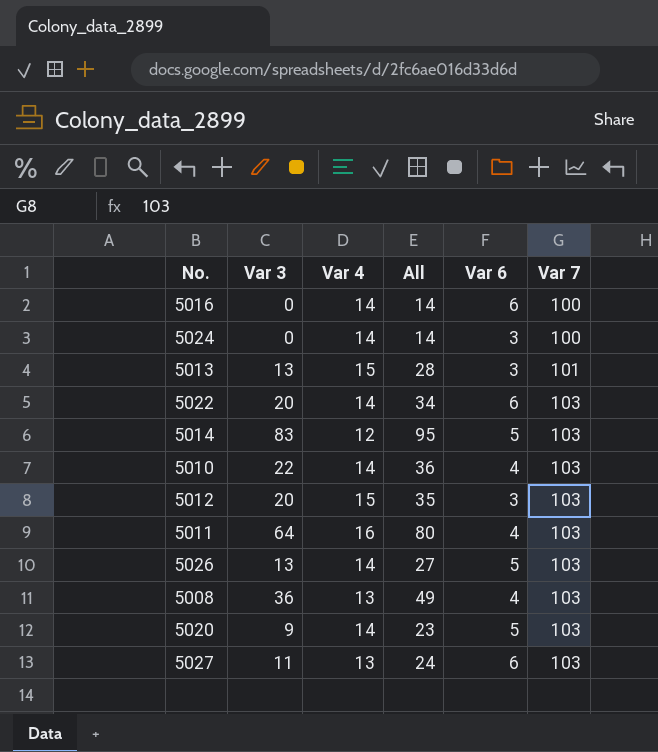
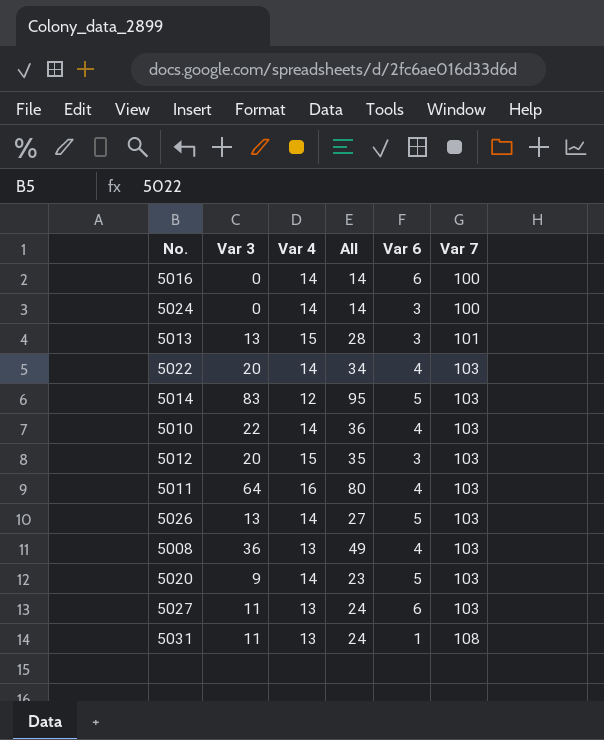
5022 | Var 6: 6 -> 4
row 5031: none -> 11 | 13 | 24 | 1 | 108

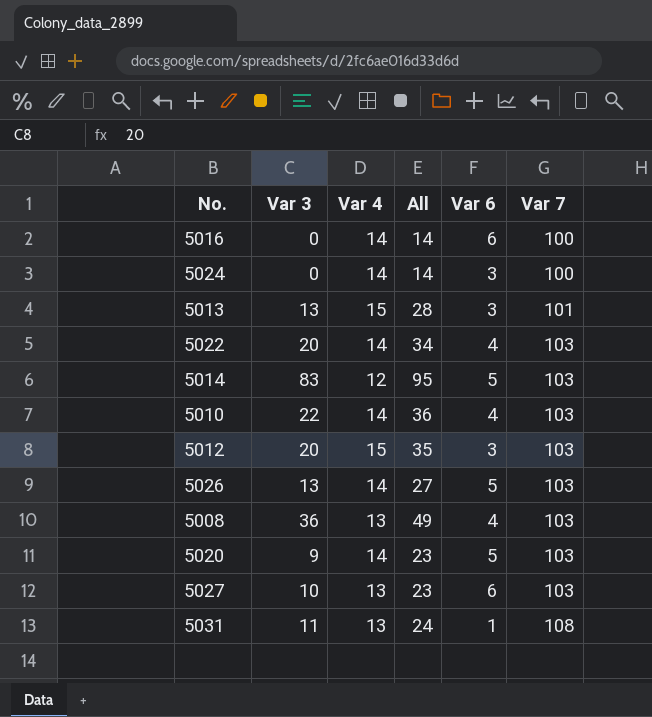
row 5011: 64 | 16 | 80 | 4 | 103 -> none
5027 | Var 3: 11 -> 10
5027 | All: 24 -> 23

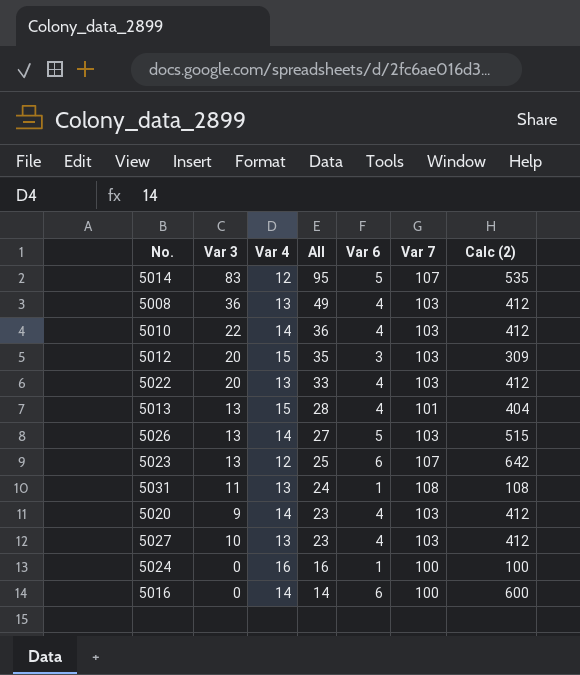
row order: Var 7 ascending -> All descending
column Calc (2) | formula: none -> [Var 6] * [Var 7]
5014 | Var 7: 103 -> 107
5022 | Var 4: 14 -> 13
5022 | All: 34 -> 33
5013 | Var 6: 3 -> 4
row 5023: none -> 13 | 12 | 25 | 6 | 107 | 642
5020 | Var 6: 5 -> 4
5027 | Var 6: 6 -> 4
5024 | Var 4: 14 -> 16
5024 | All: 14 -> 16
5024 | Var 6: 3 -> 1

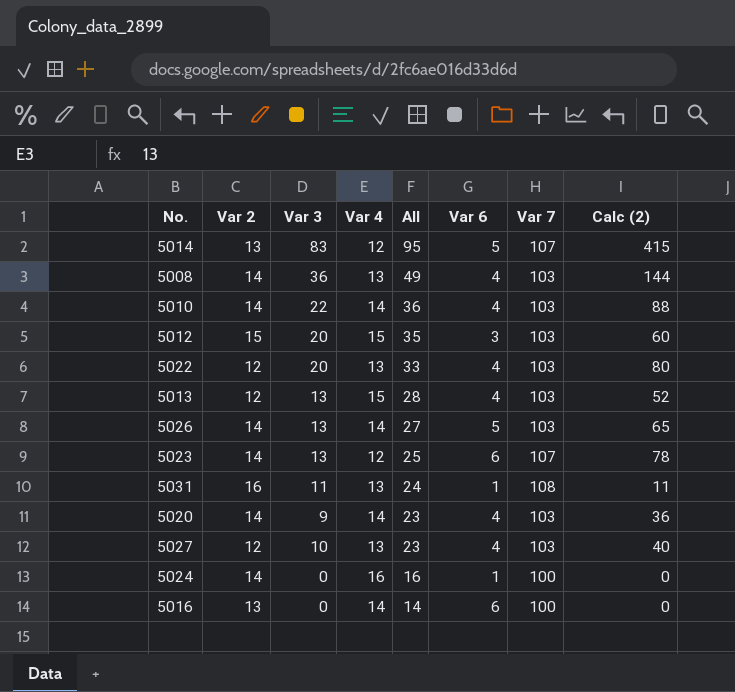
column Var 2 | position: none -> 2
column Calc (2) | formula: [Var 6] * [Var 7] -> [Var 3] * [Var 6]
5013 | Var 7: 101 -> 103

